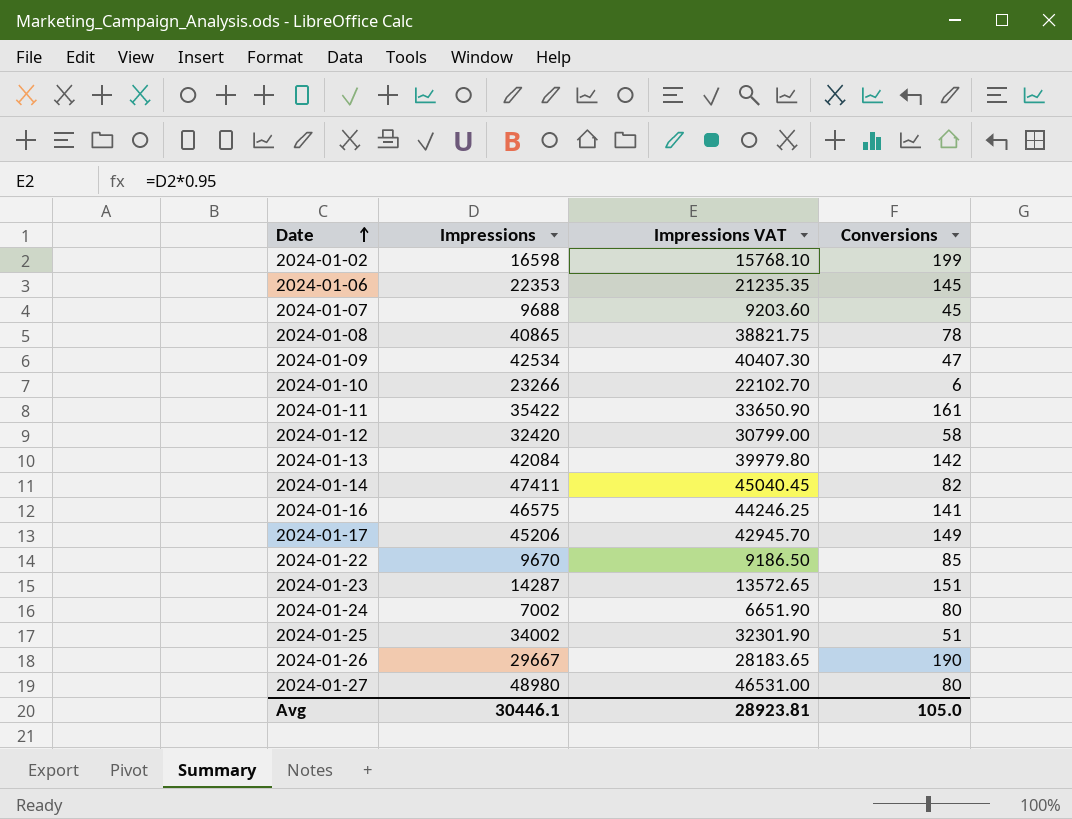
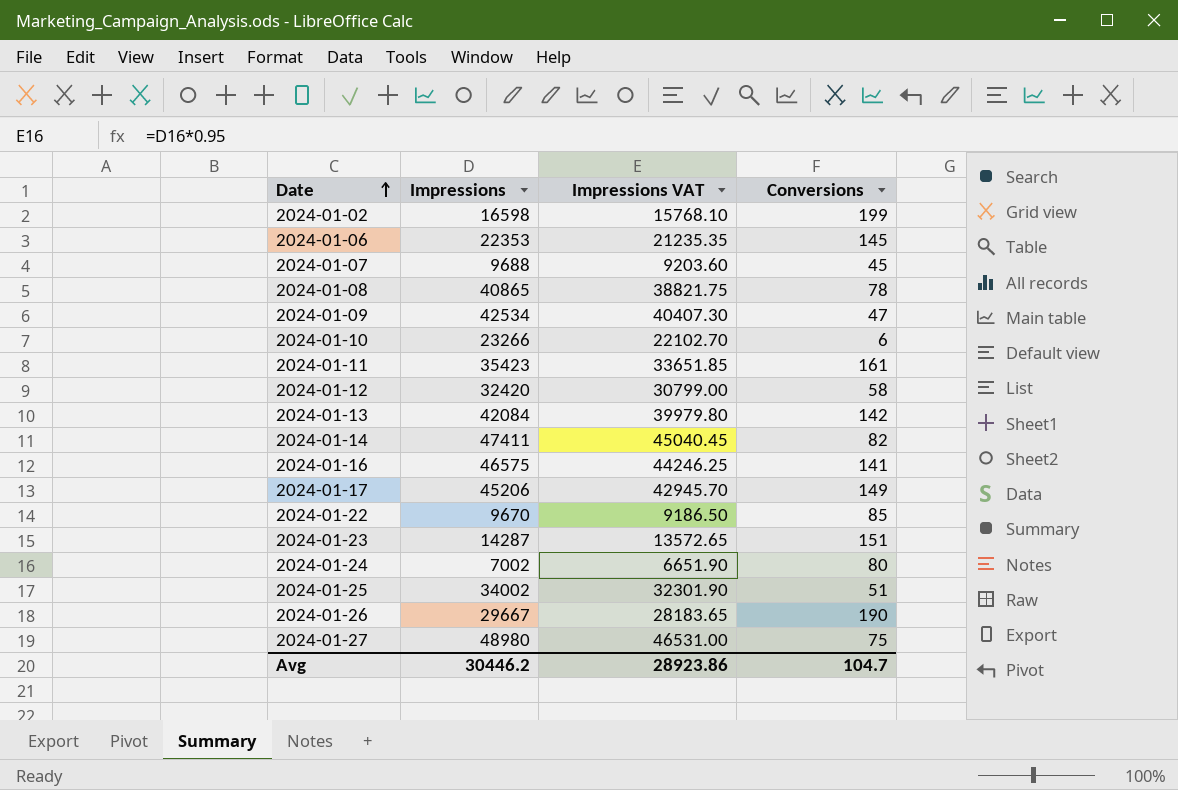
2024-01-11 | Impressions: 35422 -> 35423
2024-01-11 | Impressions VAT: 33650.90 -> 33651.85
2024-01-27 | Conversions: 80 -> 75
Avg | Impressions: 30446.1 -> 30446.2
Avg | Impressions VAT: 28923.81 -> 28923.86
Avg | Conversions: 105.0 -> 104.7

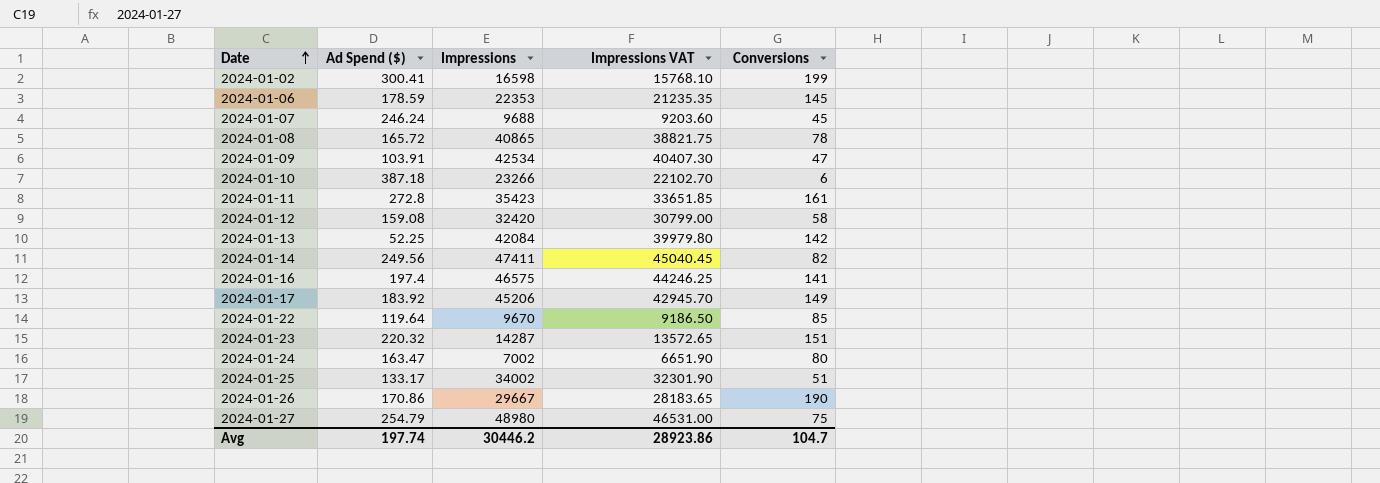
column Ad Spend ($) | position: none -> 2

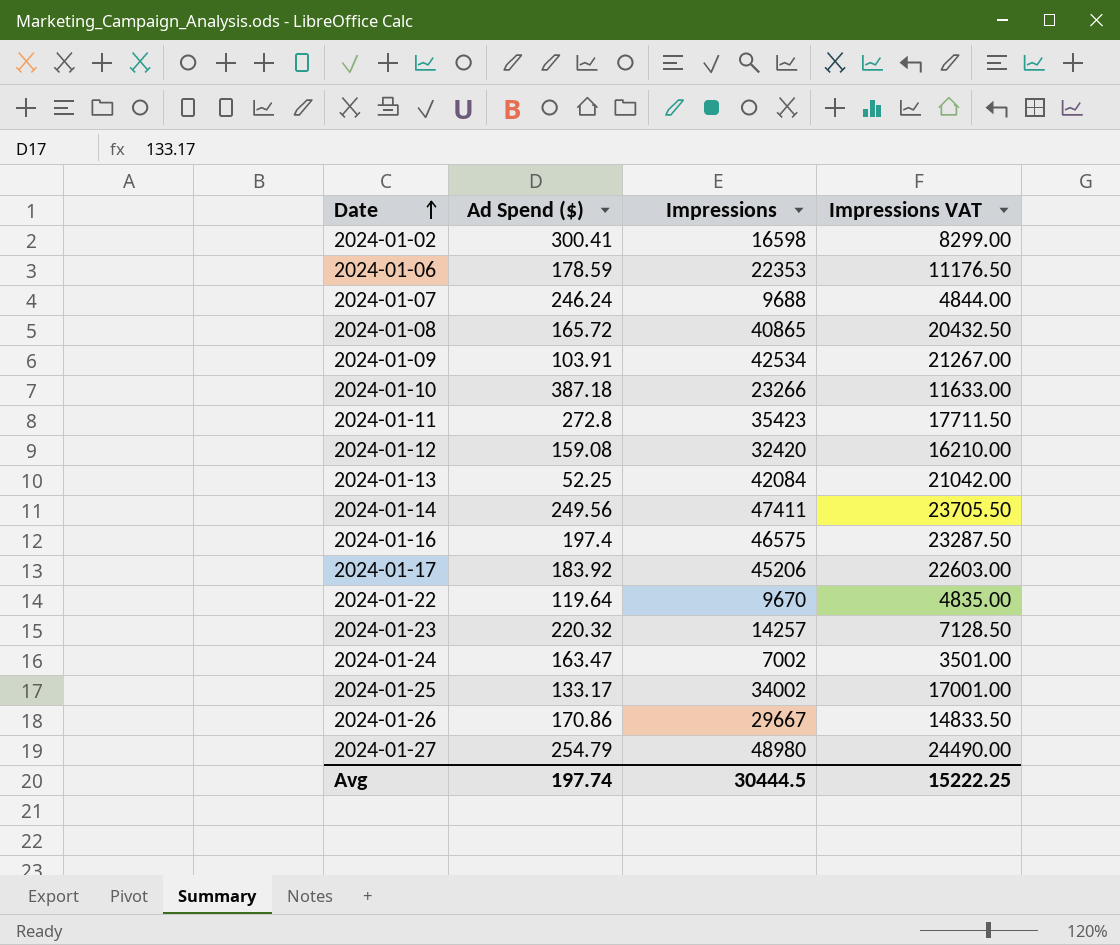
column Conversions | position: 5 -> none
column Impressions VAT | formula: [Impressions] * 0.95 -> [Impressions] * 0.5
2024-01-23 | Impressions: 14287 -> 14257
Avg | Impressions: 30446.2 -> 30444.5
Avg | Impressions VAT: 28923.86 -> 15222.25

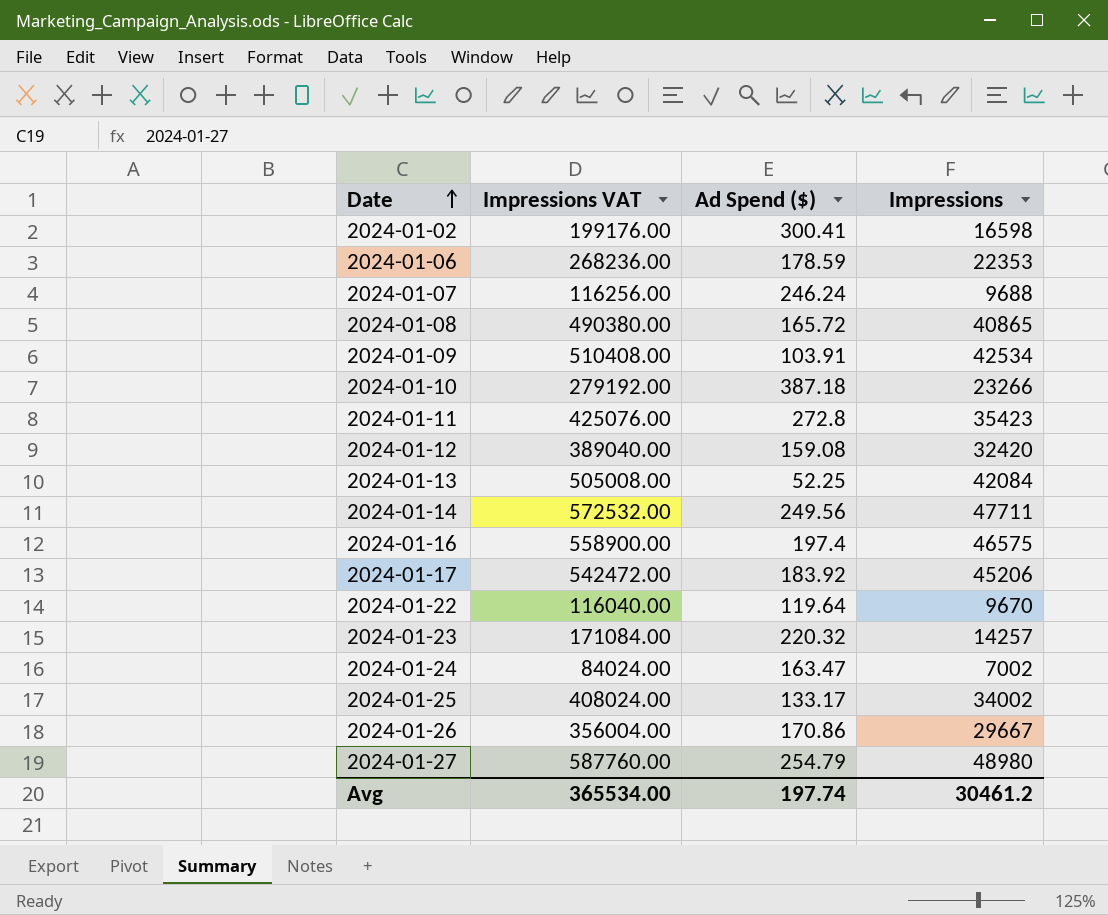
column Impressions VAT | formula: [Impressions] * 0.5 -> [Impressions] * 12
column Impressions VAT | position: 4 -> 2
2024-01-14 | Impressions: 47411 -> 47711
Avg | Impressions VAT: 15222.25 -> 365534.00
Avg | Impressions: 30444.5 -> 30461.2

